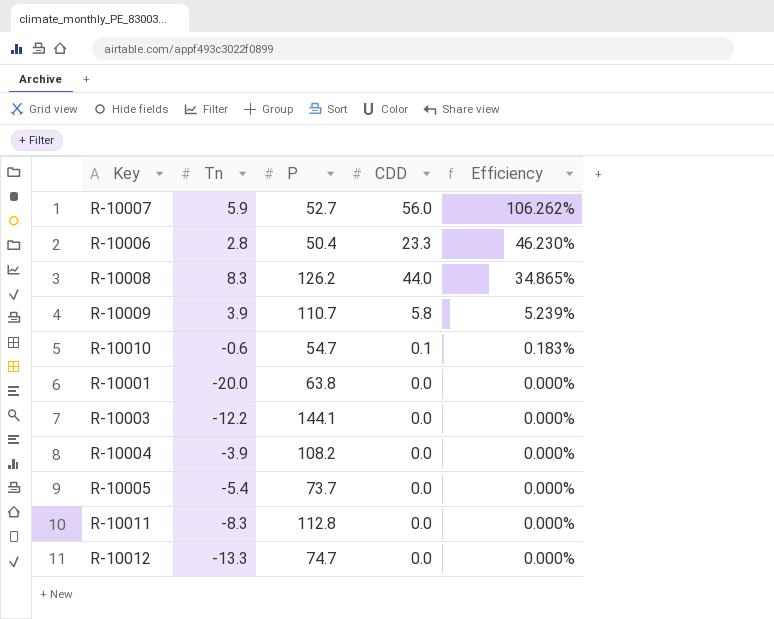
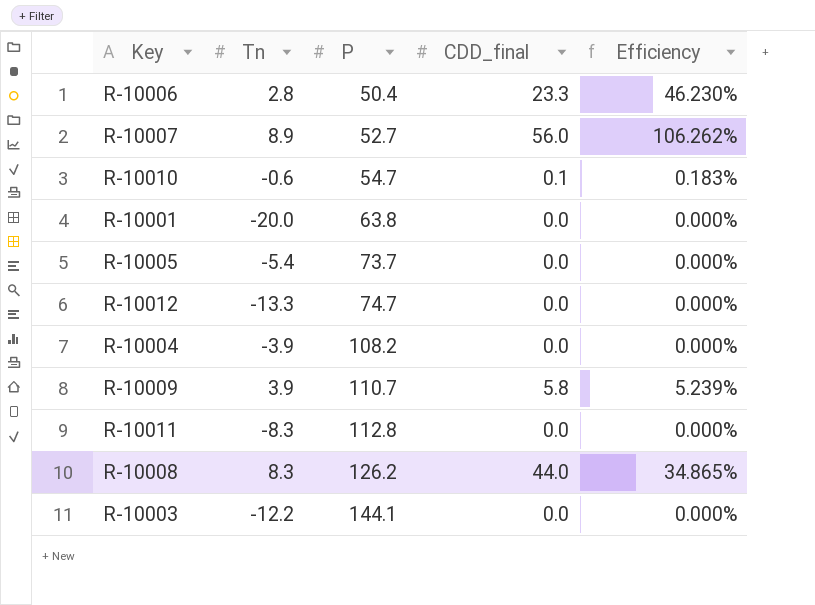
row order: Efficiency descending -> P ascending
column name: CDD -> CDD_final
R-10007 | Tn: 5.9 -> 8.9

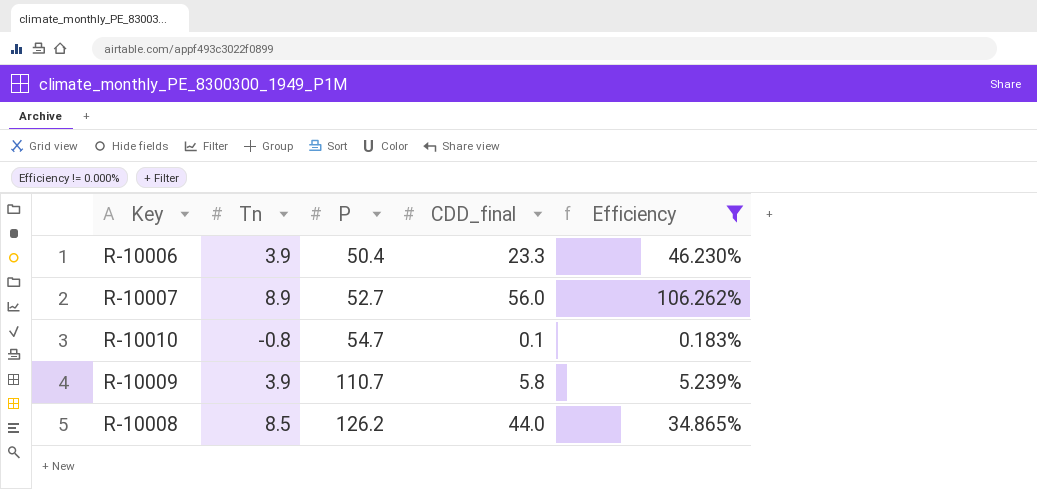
filter: none -> Efficiency != 0.000%
R-10006 | Tn: 2.8 -> 3.9
R-10010 | Tn: -0.6 -> -0.8
R-10008 | Tn: 8.3 -> 8.5

